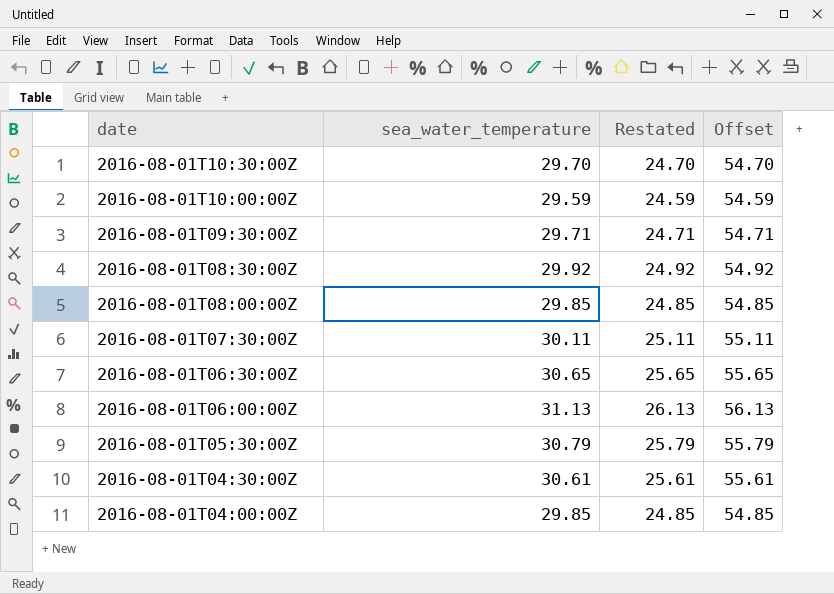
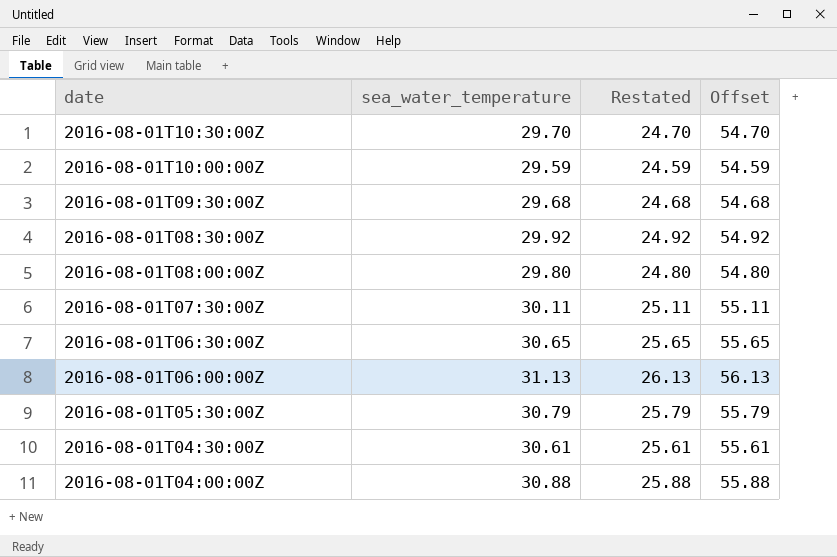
2016-08-01T09:30:00Z | sea_water_temperature: 29.71 -> 29.68
2016-08-01T09:30:00Z | Restated: 24.71 -> 24.68
2016-08-01T09:30:00Z | Offset: 54.71 -> 54.68
2016-08-01T08:00:00Z | sea_water_temperature: 29.85 -> 29.80
2016-08-01T08:00:00Z | Restated: 24.85 -> 24.80
2016-08-01T08:00:00Z | Offset: 54.85 -> 54.80
2016-08-01T04:00:00Z | sea_water_temperature: 29.85 -> 30.88
2016-08-01T04:00:00Z | Restated: 24.85 -> 25.88
2016-08-01T04:00:00Z | Offset: 54.85 -> 55.88

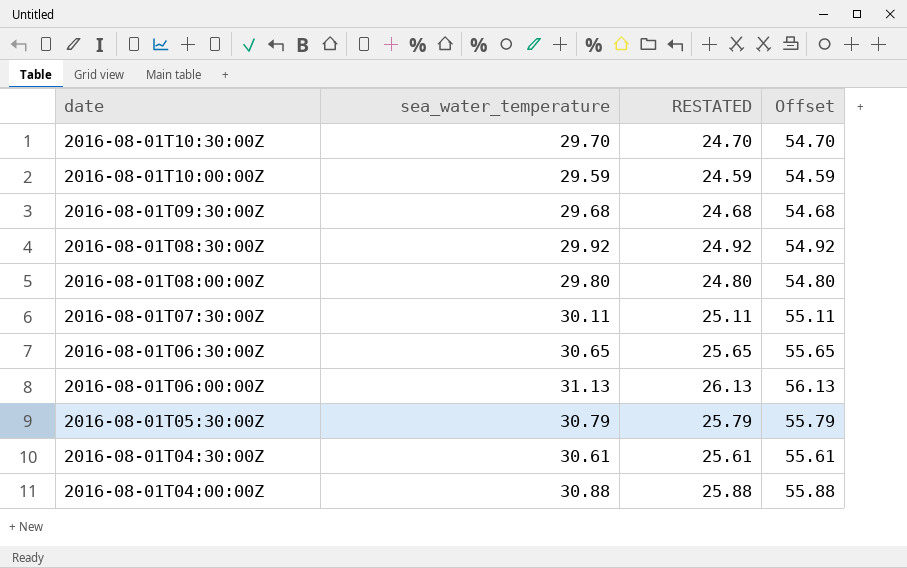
column name: Restated -> RESTATED

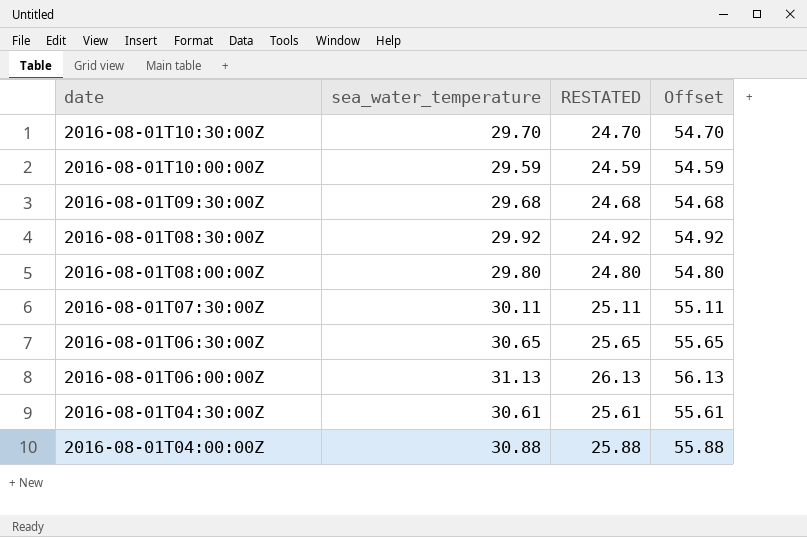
row 2016-08-01T05:30:00Z: 30.79 | 25.79 | 55.79 -> none

